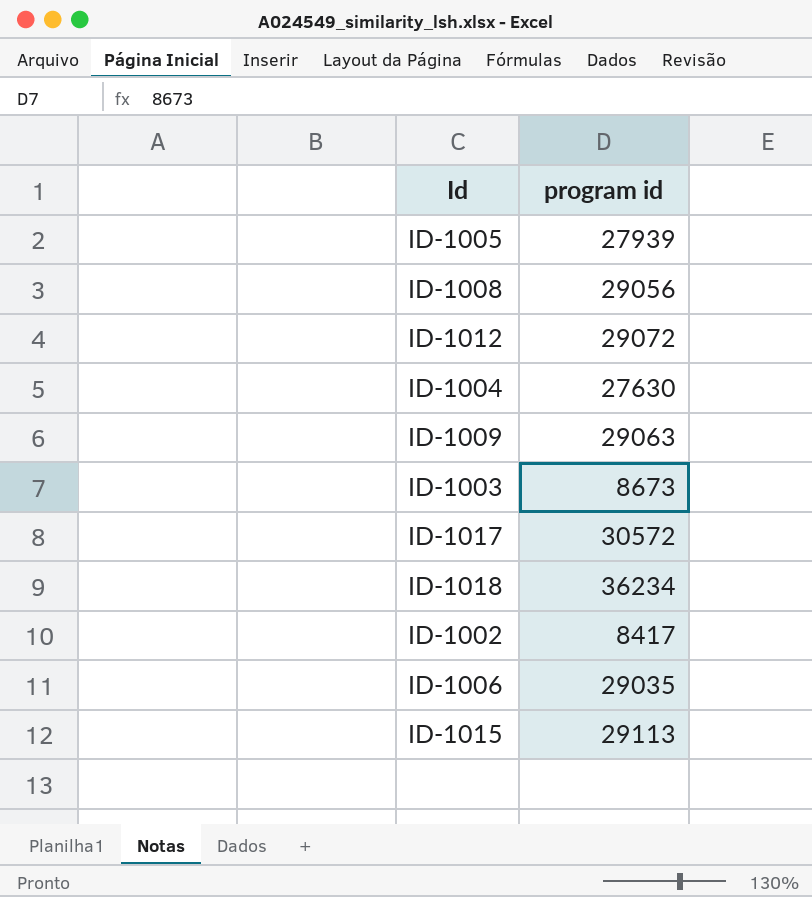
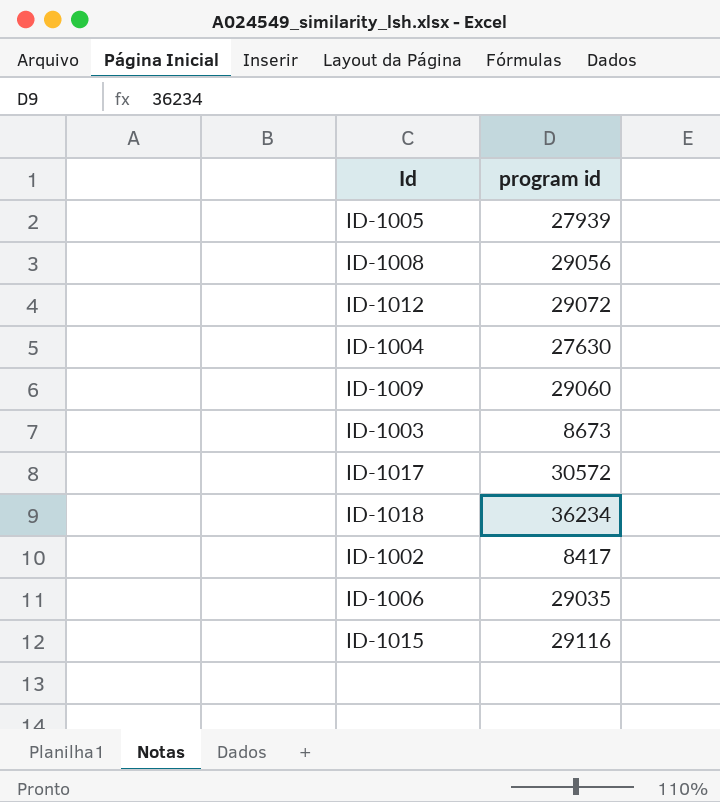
ID-1009 | program id: 29063 -> 29060
ID-1015 | program id: 29113 -> 29116

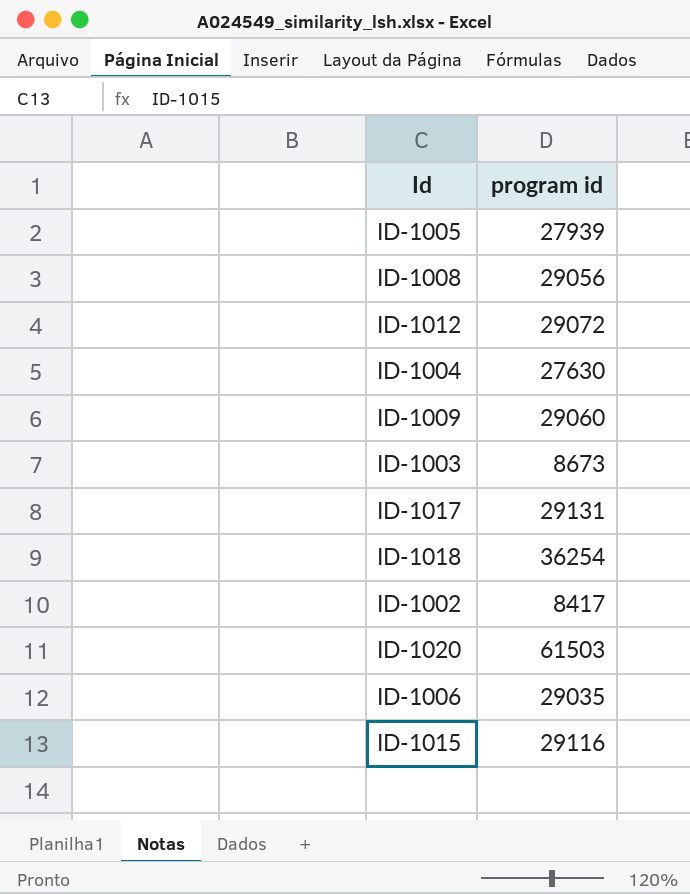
ID-1017 | program id: 30572 -> 29131
ID-1018 | program id: 36234 -> 36254
row ID-1020: none -> 61503

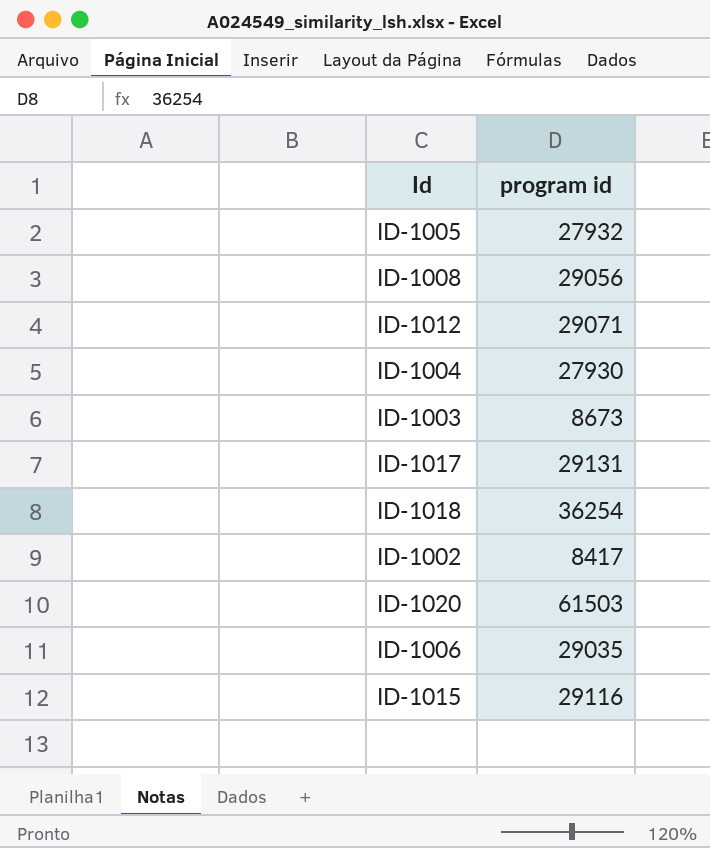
row ID-1009: 29060 -> none
ID-1005 | program id: 27939 -> 27932
ID-1012 | program id: 29072 -> 29071
ID-1004 | program id: 27630 -> 27930

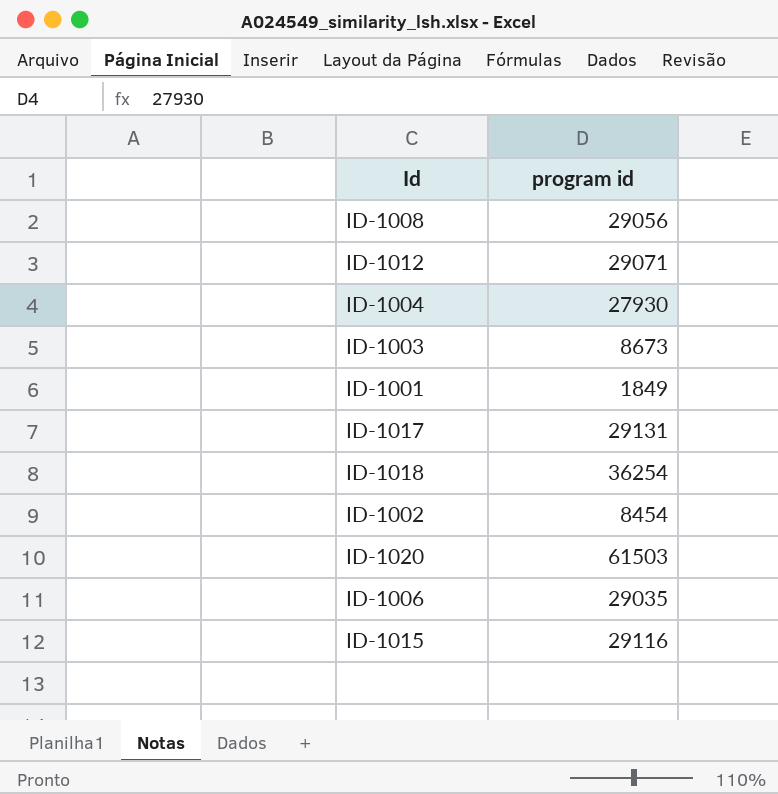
row ID-1005: 27932 -> none
row ID-1001: none -> 1849
ID-1002 | program id: 8417 -> 8454

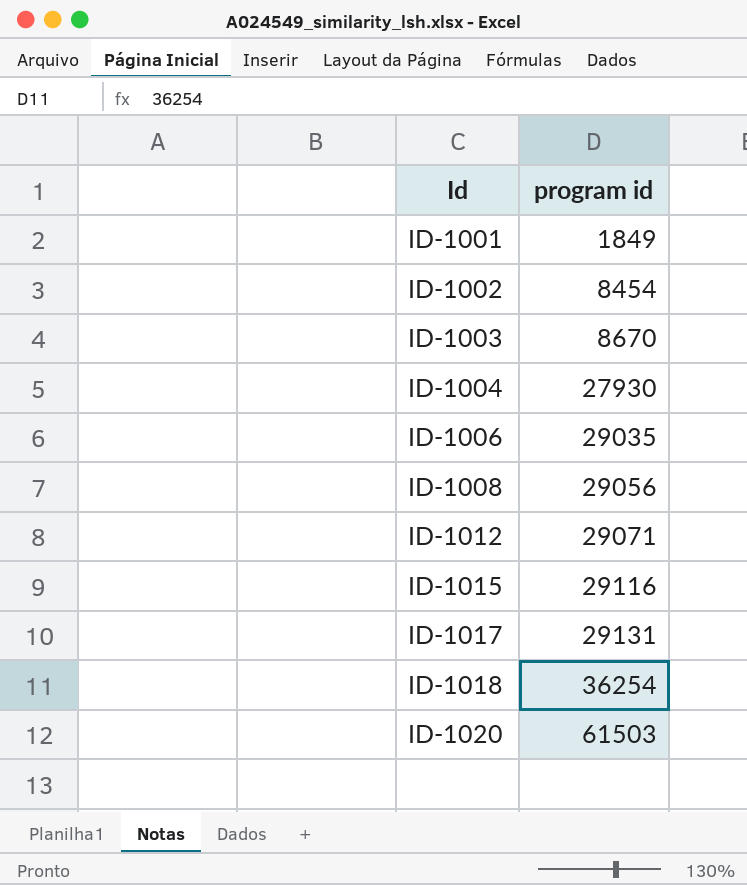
row order: none -> Id ascending
ID-1003 | program id: 8673 -> 8670

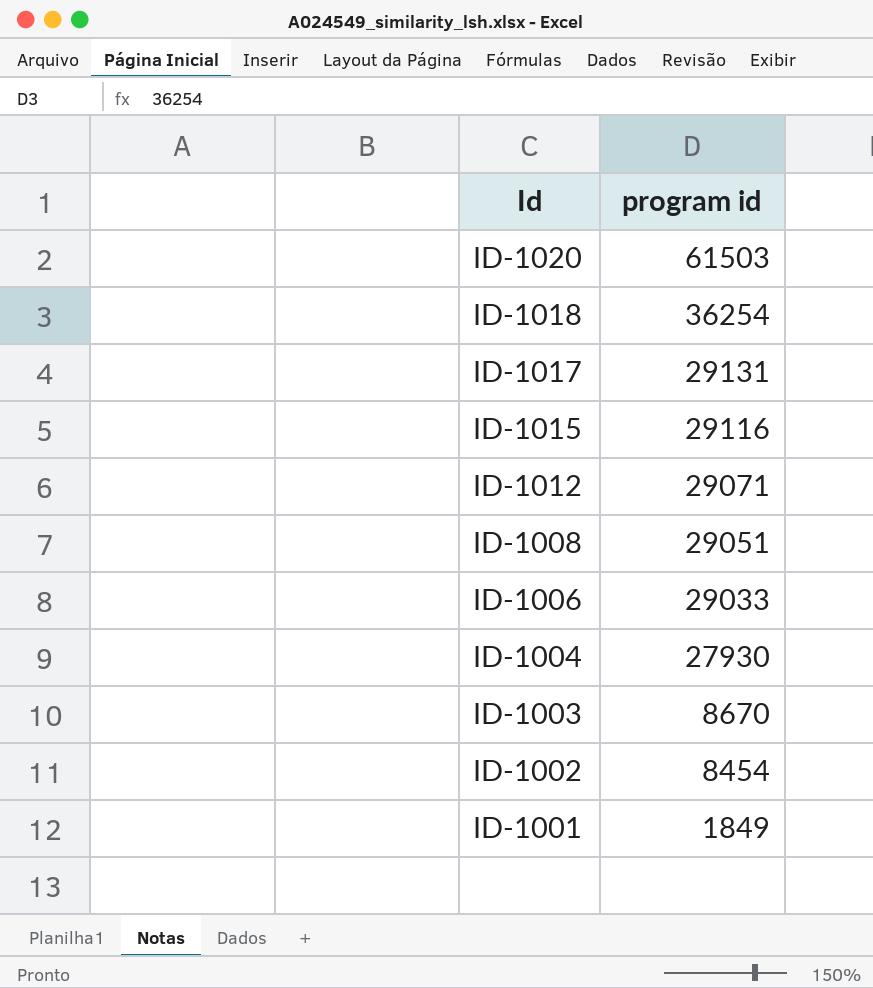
row order: Id ascending -> Id descending
ID-1008 | program id: 29056 -> 29051
ID-1006 | program id: 29035 -> 29033

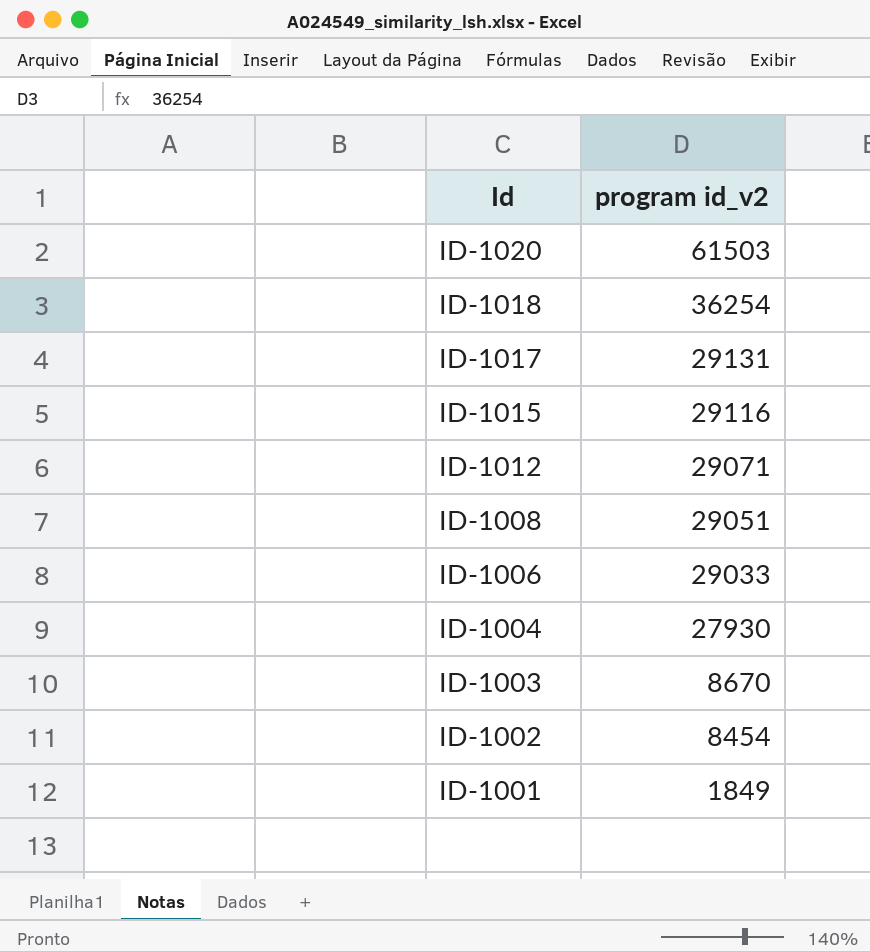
column name: program id -> program id_v2

